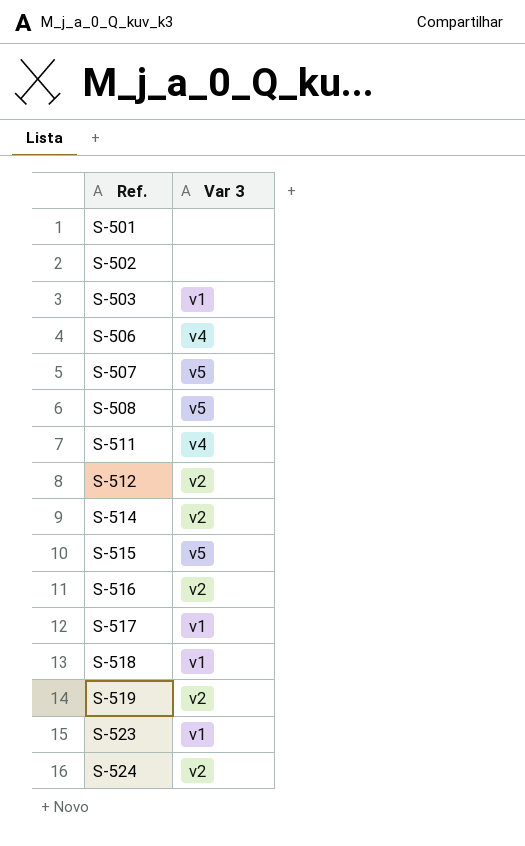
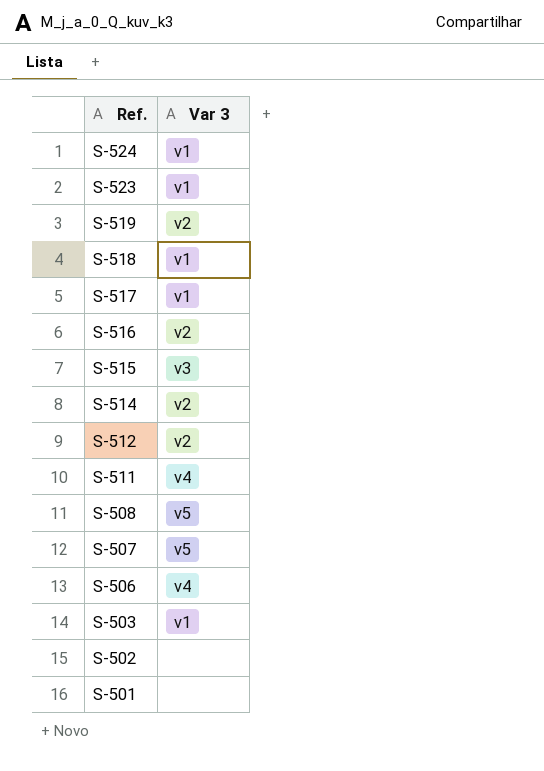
row order: Ref. ascending -> Ref. descending
S-524 | Var 3: v2 -> v1
S-515 | Var 3: v5 -> v3

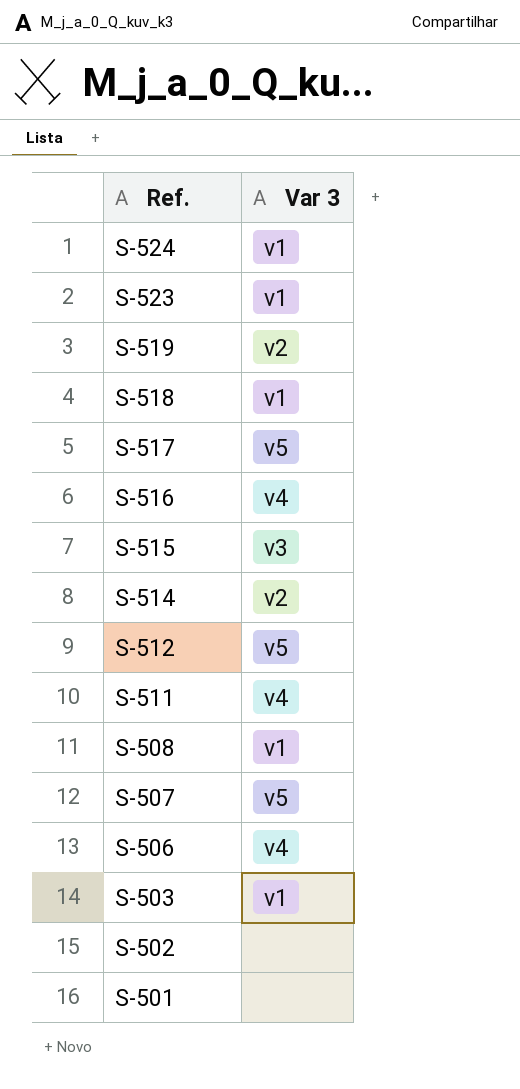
S-517 | Var 3: v1 -> v5
S-516 | Var 3: v2 -> v4
S-512 | Var 3: v2 -> v5
S-508 | Var 3: v5 -> v1

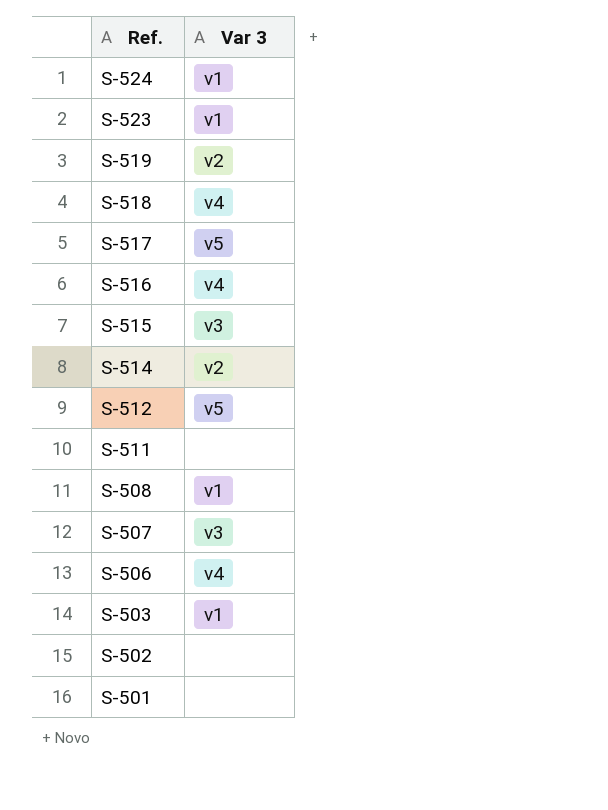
S-518 | Var 3: v1 -> v4
S-511 | Var 3: v4 -> none
S-507 | Var 3: v5 -> v3

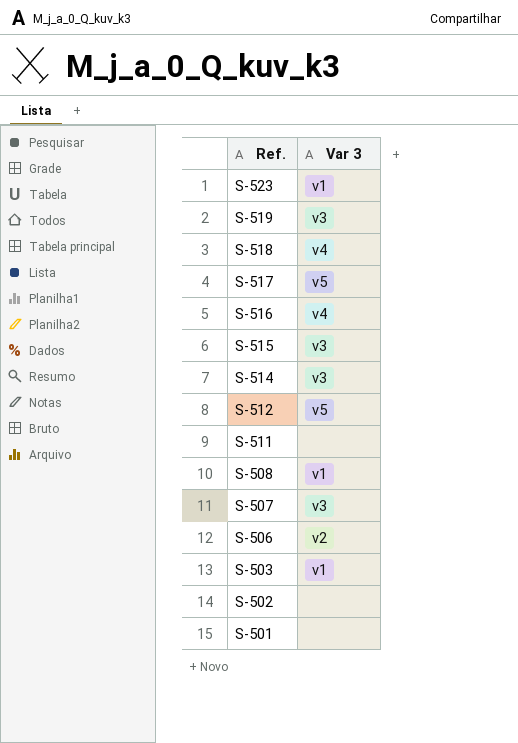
row S-524: v1 -> none
S-519 | Var 3: v2 -> v3
S-514 | Var 3: v2 -> v3
S-506 | Var 3: v4 -> v2

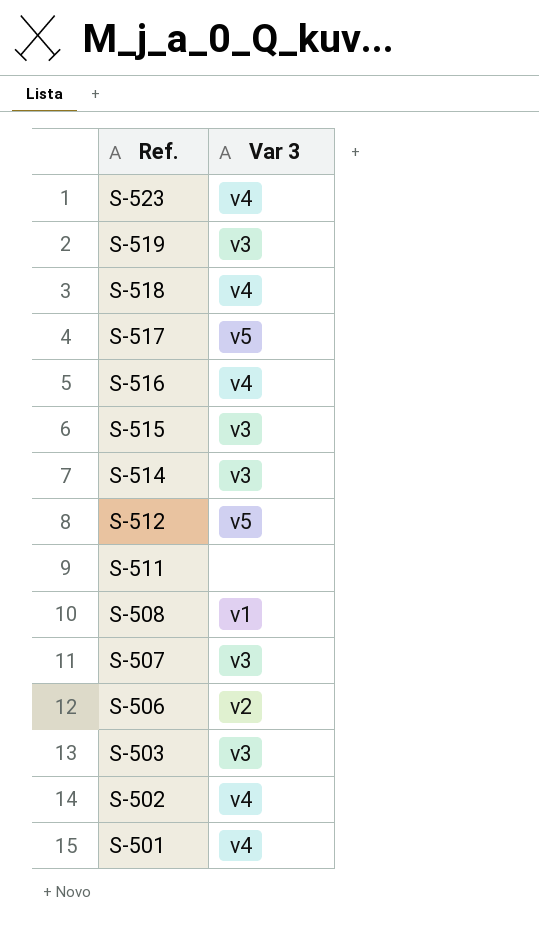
S-523 | Var 3: v1 -> v4
S-503 | Var 3: v1 -> v3
S-502 | Var 3: none -> v4
S-501 | Var 3: none -> v4

